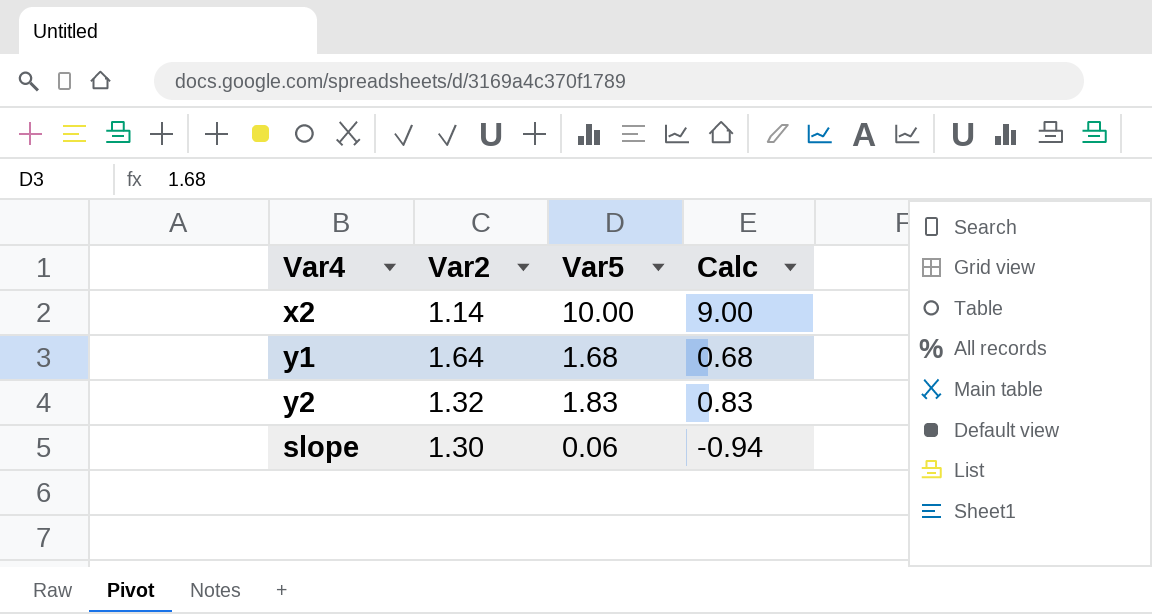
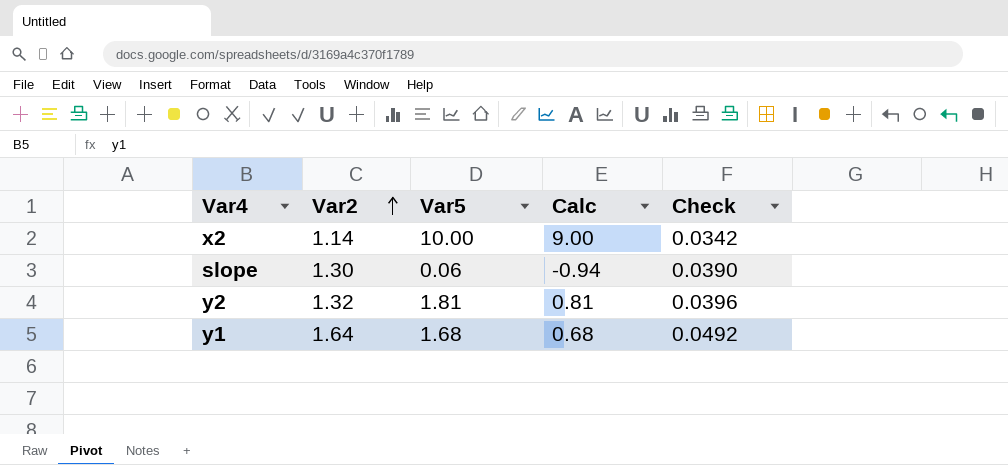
row order: none -> Var2 ascending
column Check | formula: none -> [Var2] * 0.03
y2 | Var5: 1.83 -> 1.81
y2 | Calc: 0.83 -> 0.81

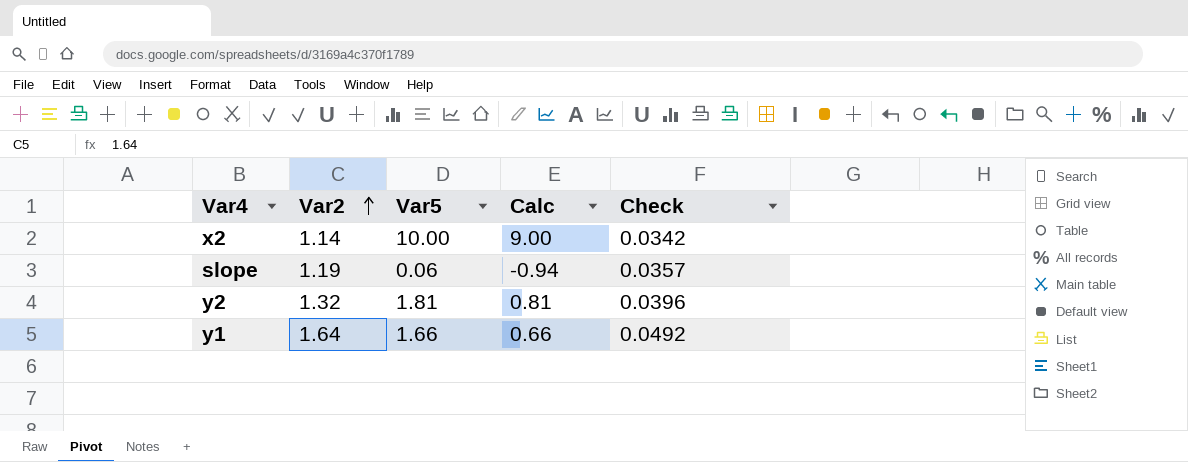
slope | Var2: 1.30 -> 1.19
slope | Check: 0.0390 -> 0.0357
y1 | Var5: 1.68 -> 1.66
y1 | Calc: 0.68 -> 0.66

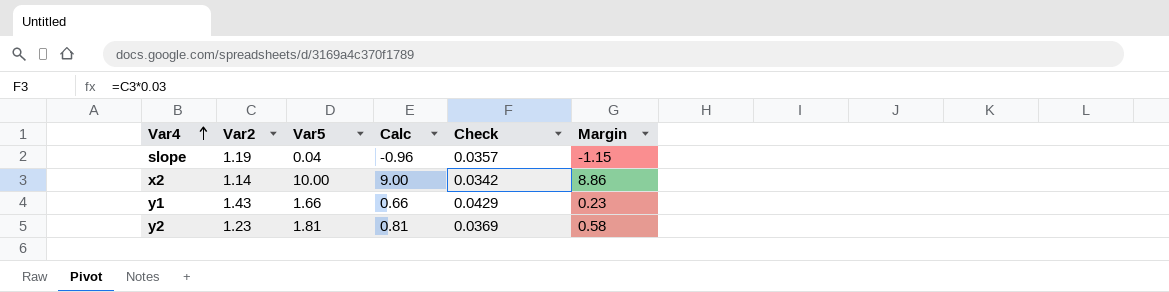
row order: Var2 ascending -> Var4 ascending
column Margin | formula: none -> [Var5] - [Var2]
slope | Var5: 0.06 -> 0.04
slope | Calc: -0.94 -> -0.96
y1 | Var2: 1.64 -> 1.43
y1 | Check: 0.0492 -> 0.0429
y2 | Var2: 1.32 -> 1.23
y2 | Check: 0.0396 -> 0.0369

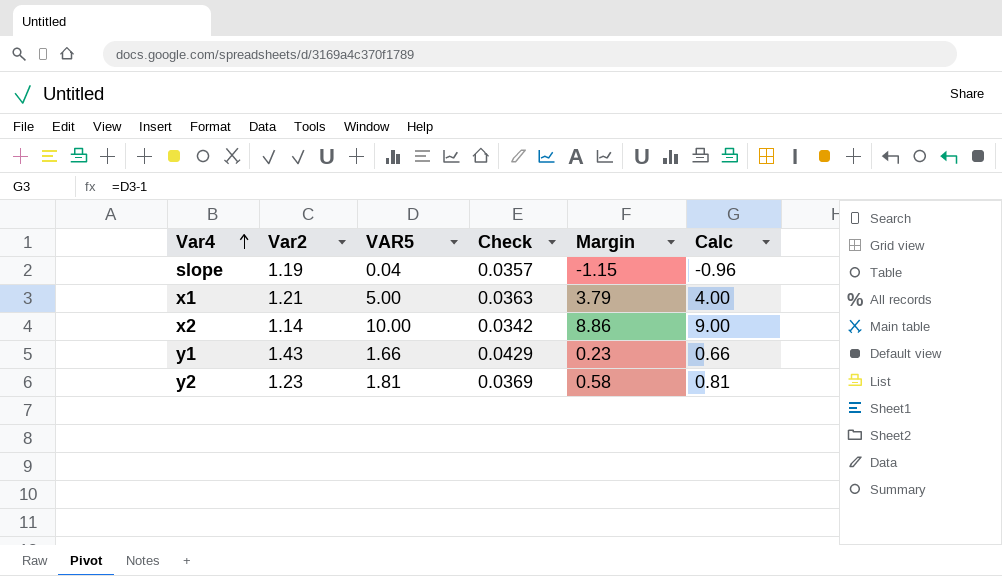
column name: Var5 -> VAR5
column Calc | position: 4 -> 6
row x1: none -> 1.21 | 5.00 | 0.0363 | 3.79 | 4.00

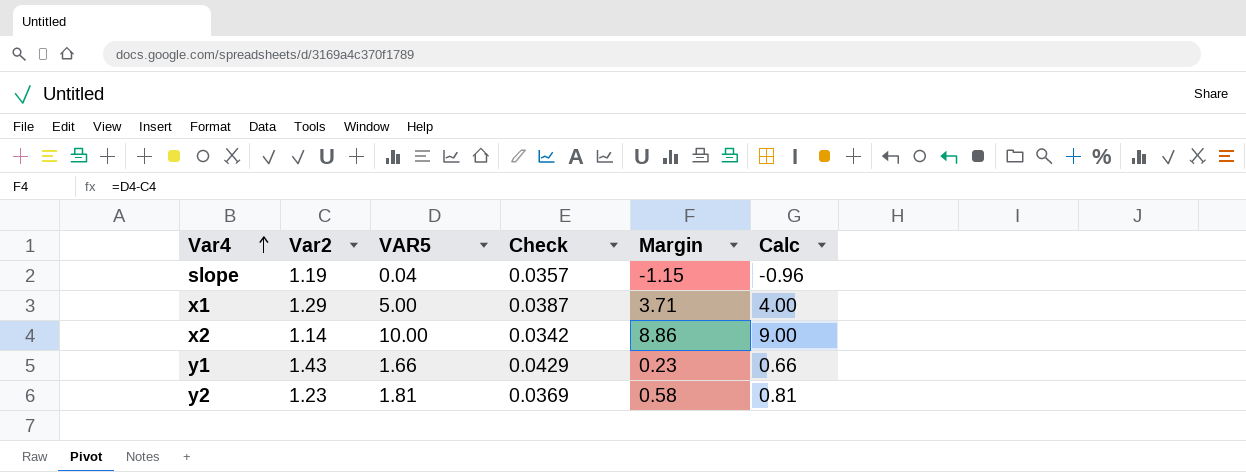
x1 | Var2: 1.21 -> 1.29
x1 | Check: 0.0363 -> 0.0387
x1 | Margin: 3.79 -> 3.71

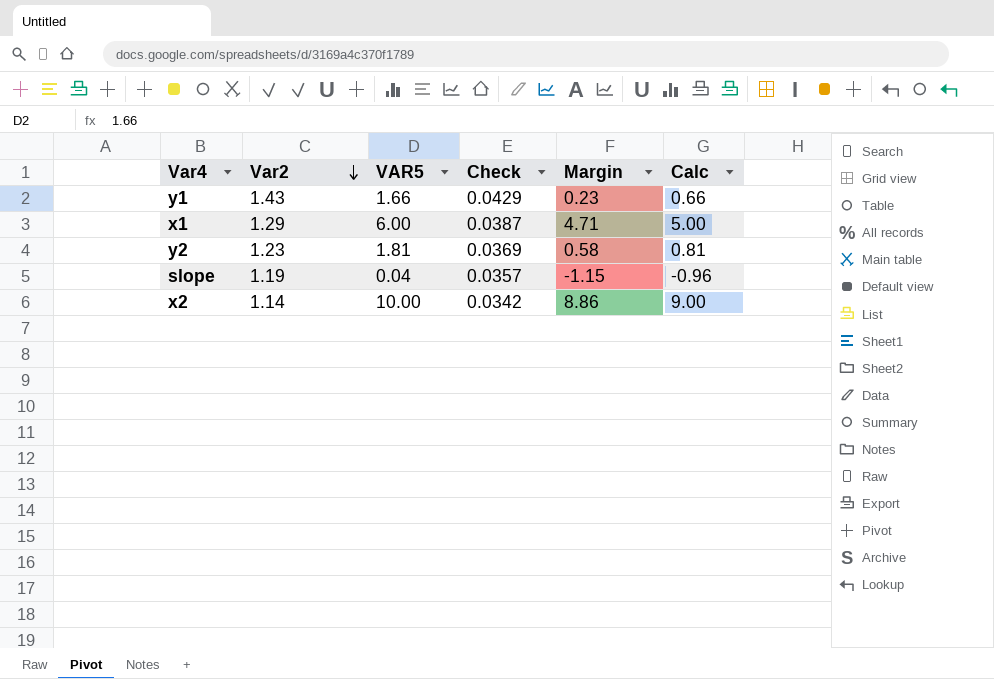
row order: Var4 ascending -> Var2 descending
x1 | VAR5: 5.00 -> 6.00
x1 | Margin: 3.71 -> 4.71
x1 | Calc: 4.00 -> 5.00

